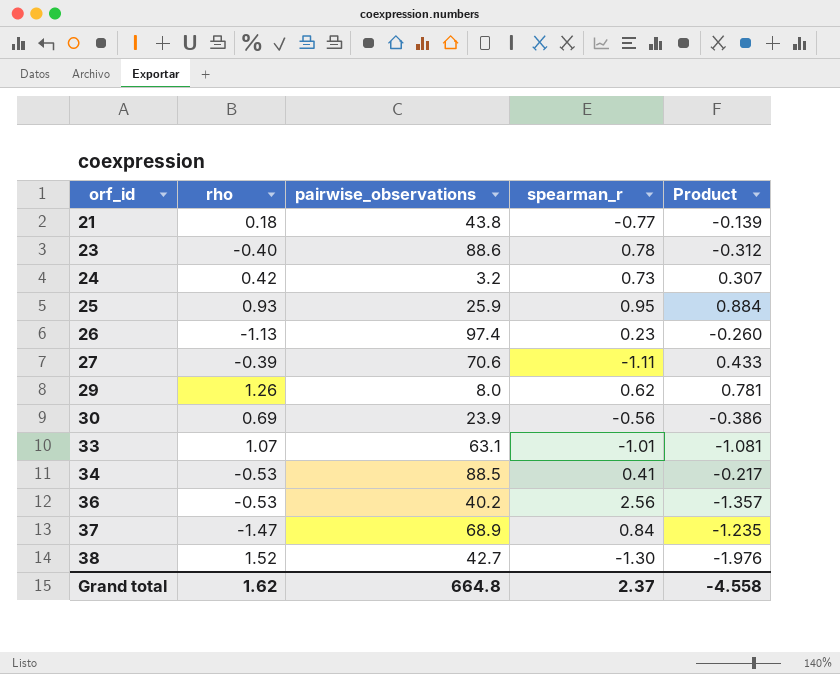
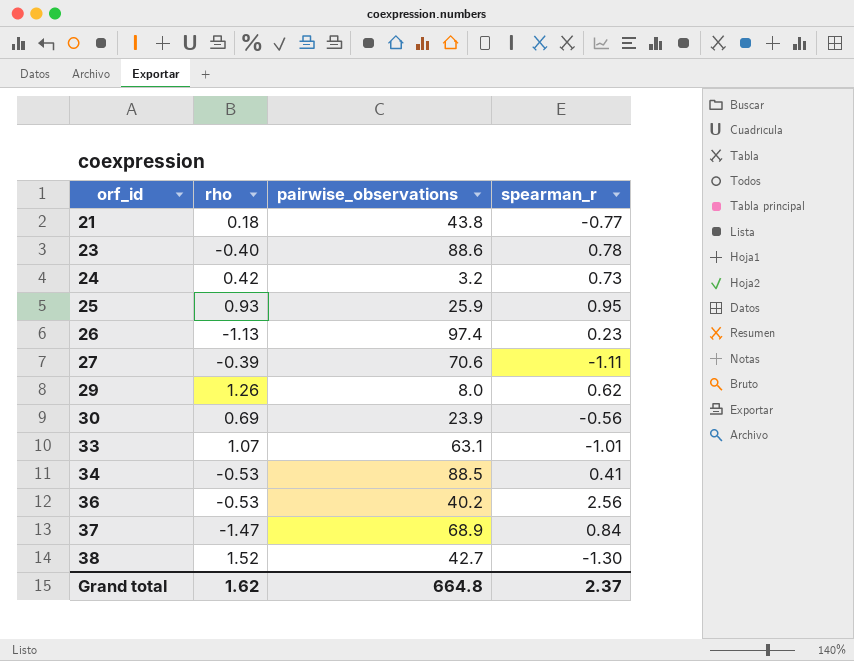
column Product | formula: [rho] * [spearman_r] -> none

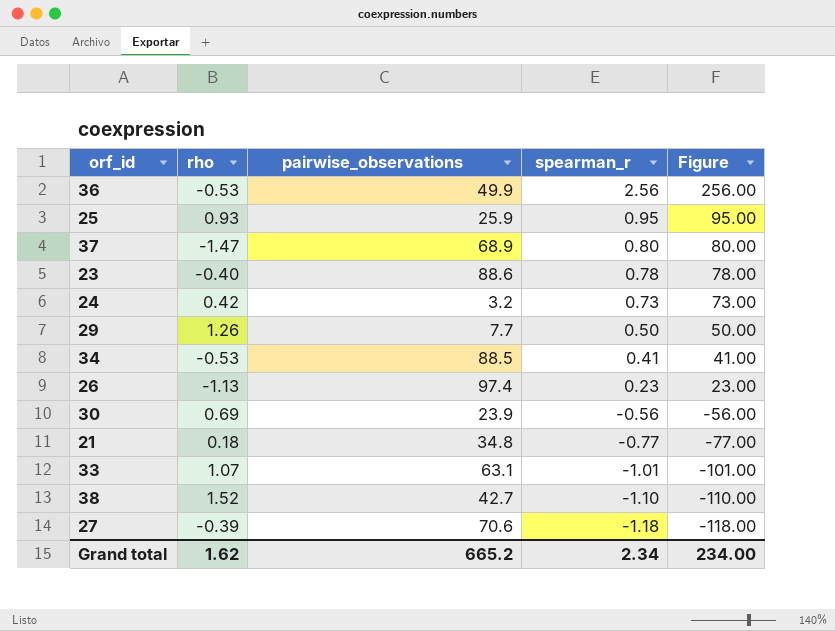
row order: orf_id ascending -> spearman_r descending
column Figure | formula: none -> [spearman_r] * 100
36 | pairwise_observations: 40.2 -> 49.9
37 | spearman_r: 0.84 -> 0.80
29 | pairwise_observations: 8.0 -> 7.7
29 | spearman_r: 0.62 -> 0.50
21 | pairwise_observations: 43.8 -> 34.8
38 | spearman_r: -1.30 -> -1.10
27 | spearman_r: -1.11 -> -1.18
Grand total | pairwise_observations: 664.8 -> 665.2
Grand total | spearman_r: 2.37 -> 2.34

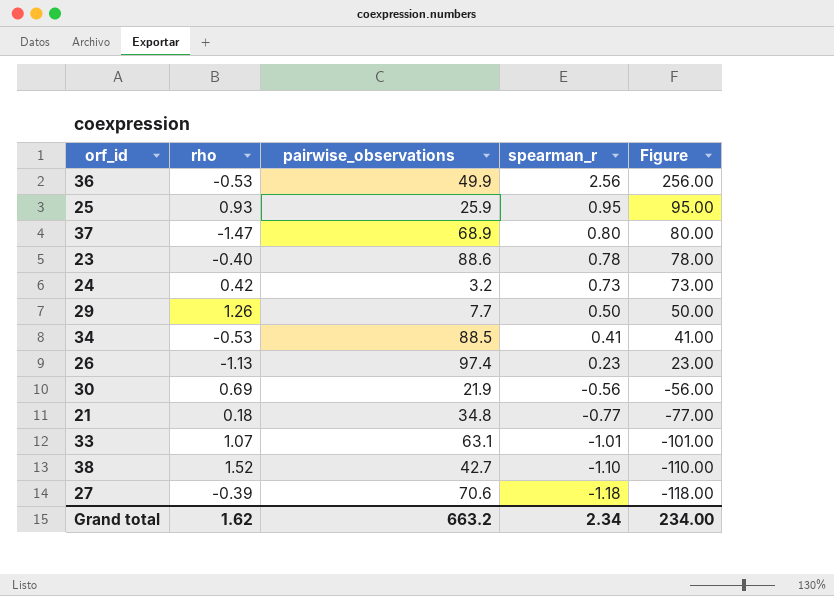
30 | pairwise_observations: 23.9 -> 21.9
Grand total | pairwise_observations: 665.2 -> 663.2

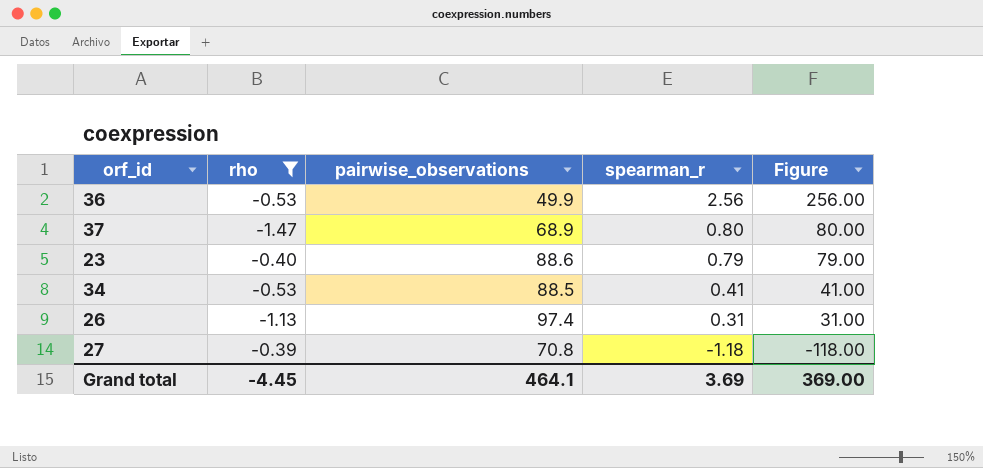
filter: none -> rho <= -0.39
23 | spearman_r: 0.78 -> 0.79
23 | Figure: 78.00 -> 79.00
26 | spearman_r: 0.23 -> 0.31
26 | Figure: 23.00 -> 31.00
27 | pairwise_observations: 70.6 -> 70.8
Grand total | rho: 1.62 -> -4.45
Grand total | pairwise_observations: 663.2 -> 464.1
Grand total | spearman_r: 2.34 -> 3.69
Grand total | Figure: 234.00 -> 369.00

